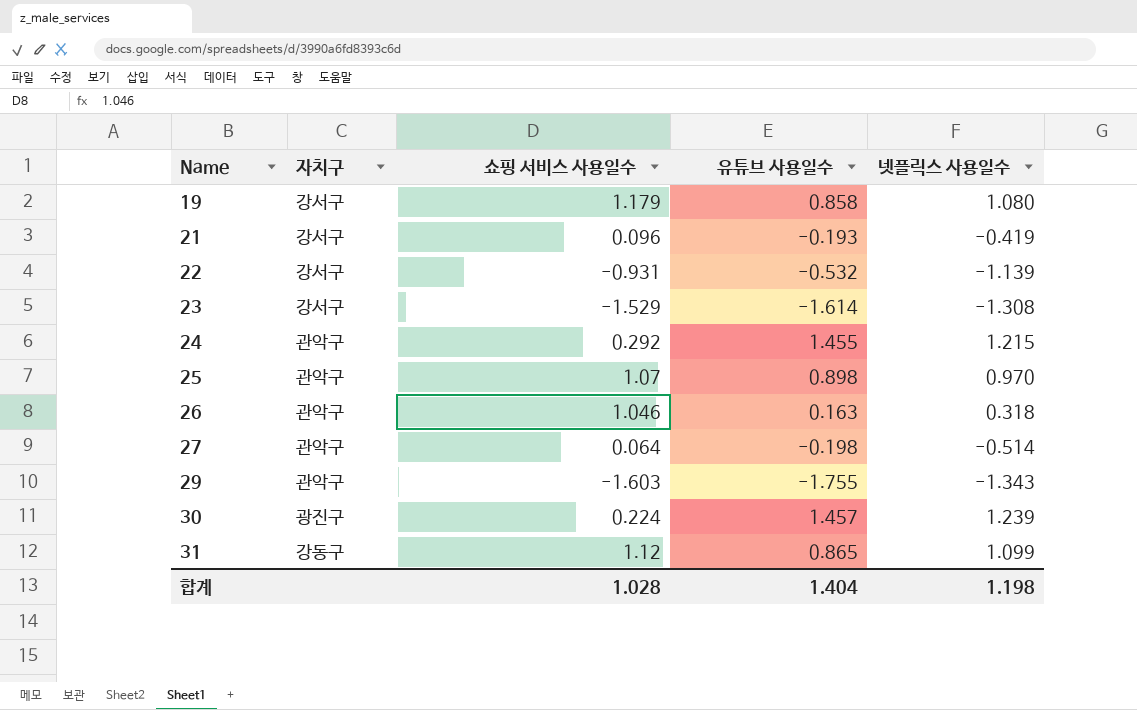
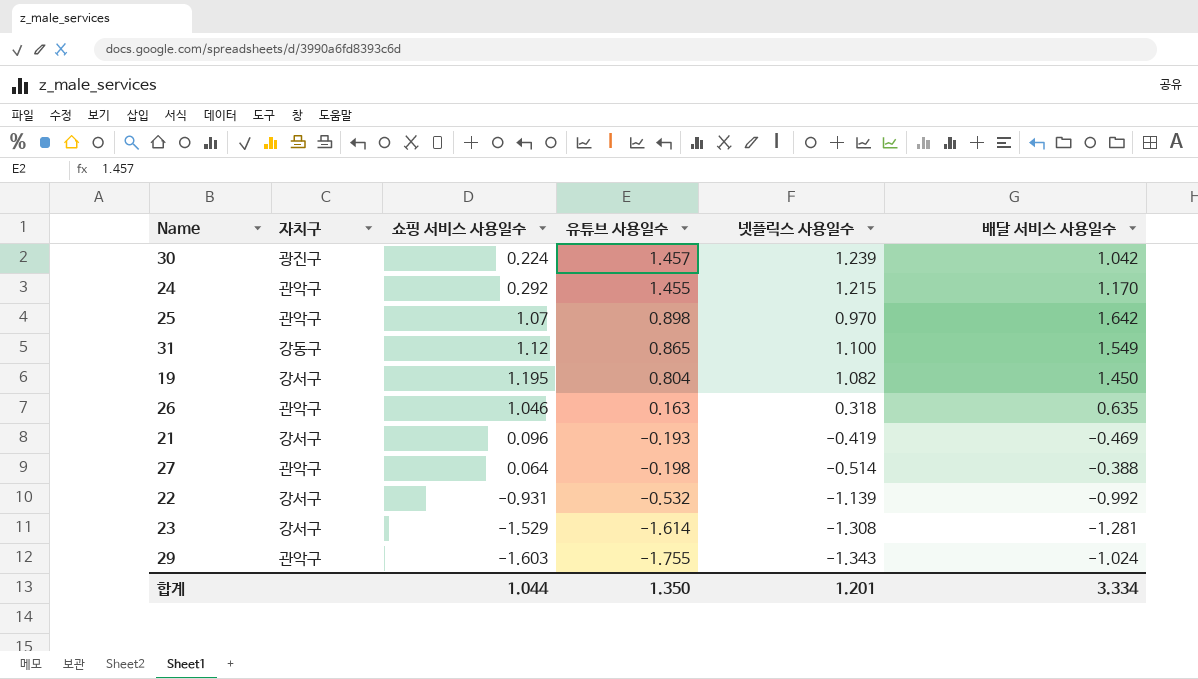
row order: Name ascending -> 유튜브 사용일수 descending
column 배달 서비스 사용일수 | position: none -> 6
31 | 넷플릭스 사용일수: 1.099 -> 1.100
19 | 쇼핑 서비스 사용일수: 1.179 -> 1.195
19 | 유튜브 사용일수: 0.858 -> 0.804
19 | 넷플릭스 사용일수: 1.080 -> 1.082
합계 | 쇼핑 서비스 사용일수: 1.028 -> 1.044
합계 | 유튜브 사용일수: 1.404 -> 1.350
합계 | 넷플릭스 사용일수: 1.198 -> 1.201

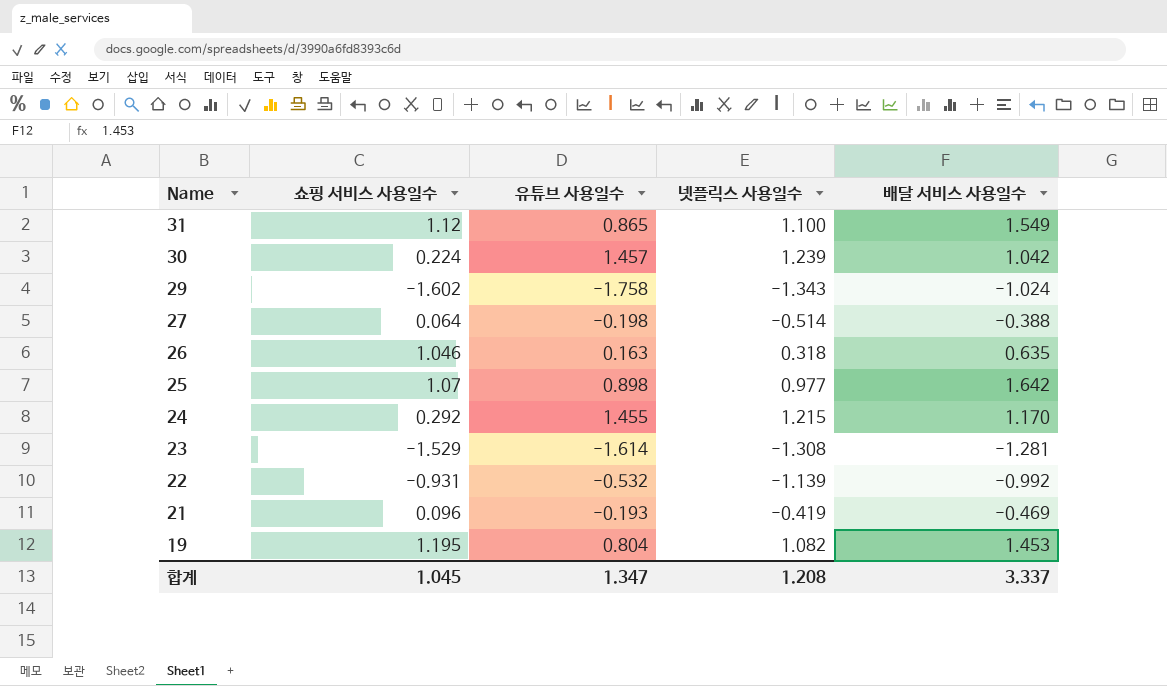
row order: 유튜브 사용일수 descending -> Name descending
column 자치구 | position: 2 -> none
29 | 쇼핑 서비스 사용일수: -1.603 -> -1.602
29 | 유튜브 사용일수: -1.755 -> -1.758
25 | 넷플릭스 사용일수: 0.970 -> 0.977
19 | 배달 서비스 사용일수: 1.450 -> 1.453
합계 | 쇼핑 서비스 사용일수: 1.044 -> 1.045
합계 | 유튜브 사용일수: 1.350 -> 1.347
합계 | 넷플릭스 사용일수: 1.201 -> 1.208
합계 | 배달 서비스 사용일수: 3.334 -> 3.337

